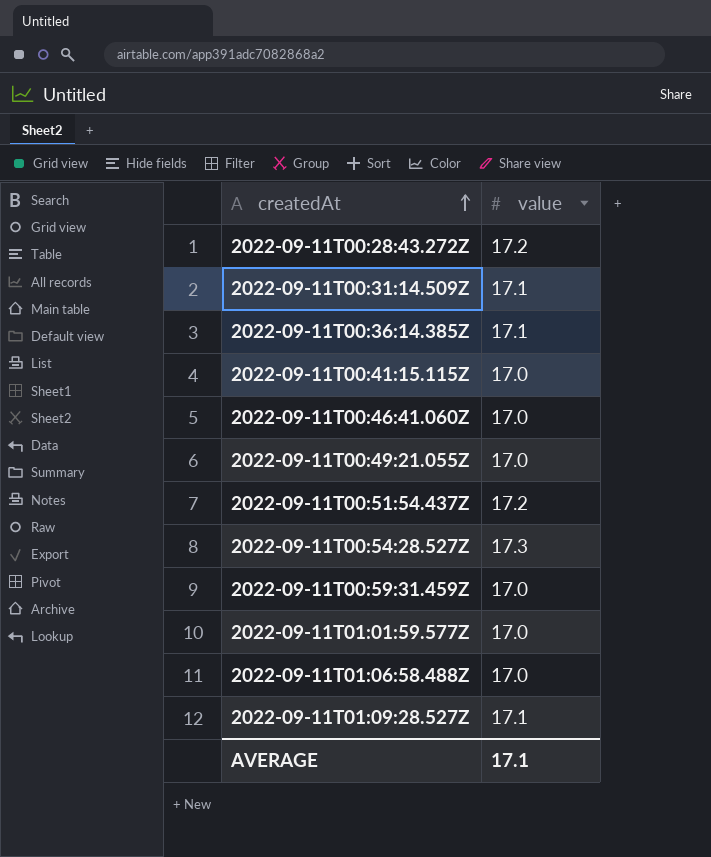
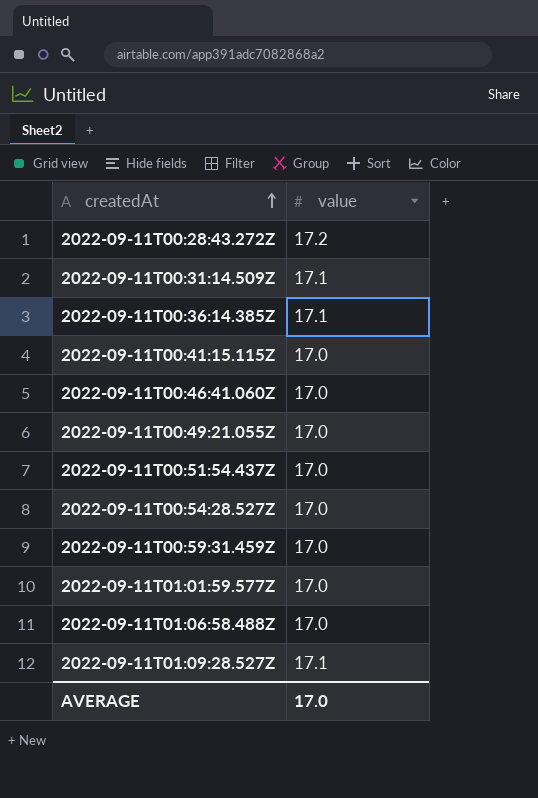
2022-09-11T00:51:54.437Z | value: 17.2 -> 17.0
2022-09-11T00:54:28.527Z | value: 17.3 -> 17.0
AVERAGE | value: 17.1 -> 17.0

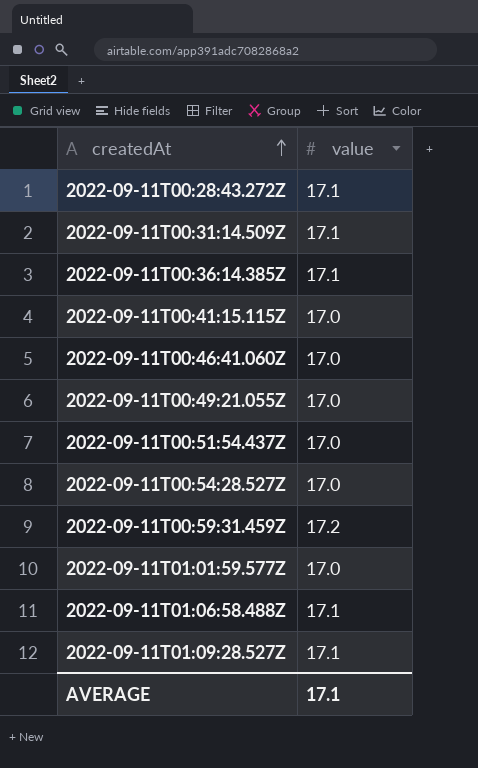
2022-09-11T00:28:43.272Z | value: 17.2 -> 17.1
2022-09-11T00:59:31.459Z | value: 17.0 -> 17.2
2022-09-11T01:06:58.488Z | value: 17.0 -> 17.1
AVERAGE | value: 17.0 -> 17.1

